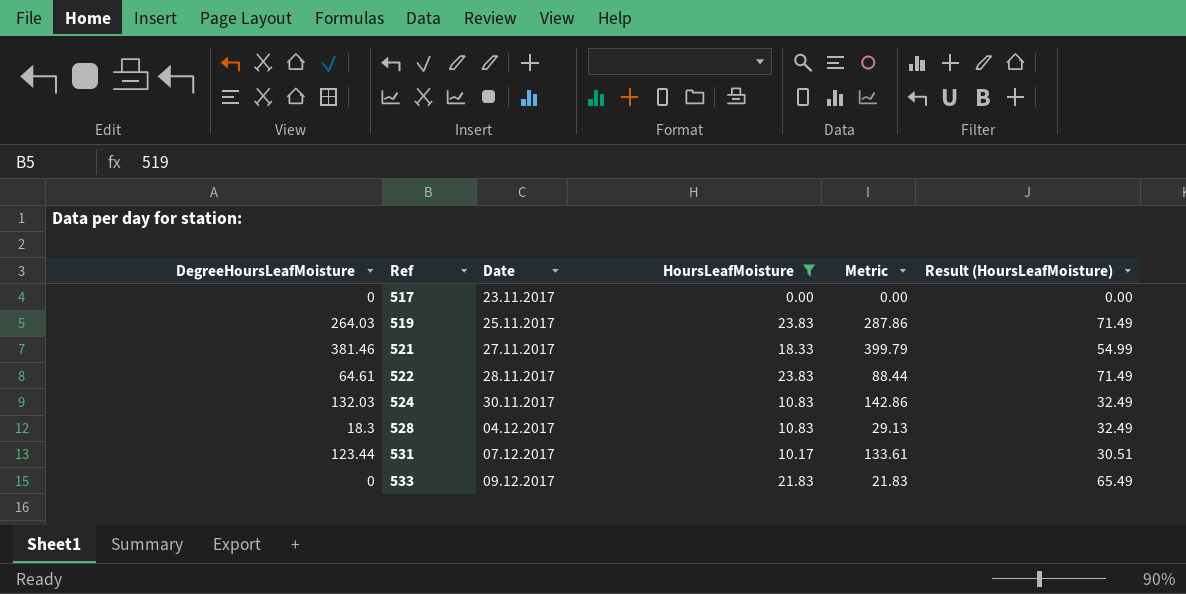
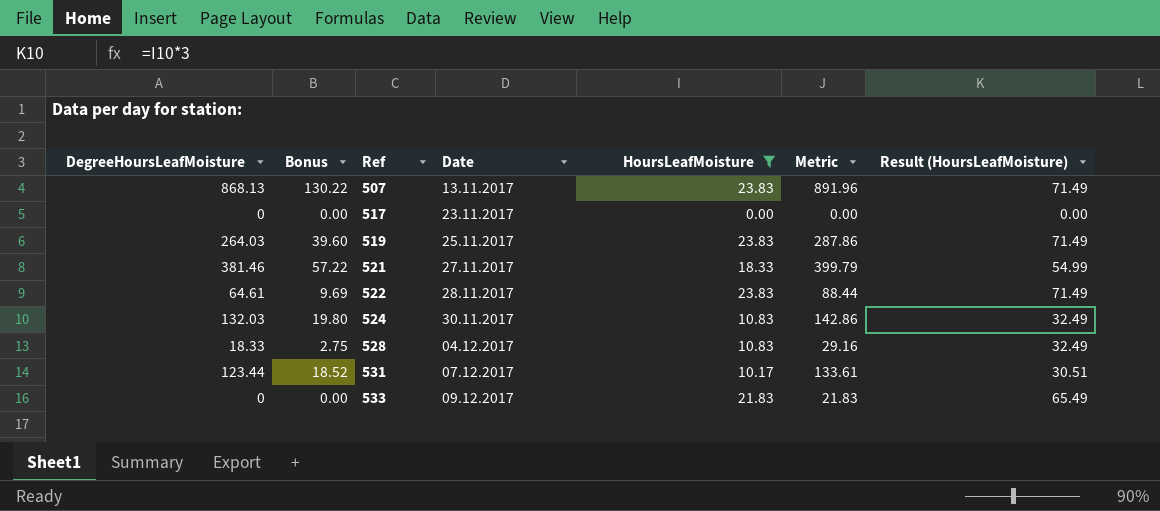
column Bonus | formula: none -> [DegreeHoursLeafMoisture] * 0.15
row 507: none -> 868.13 | 130.22 | 13.11.2017 | 23.83 | 891.96 | 71.49
528 | DegreeHoursLeafMoisture: 18.3 -> 18.33
528 | Metric: 29.13 -> 29.16

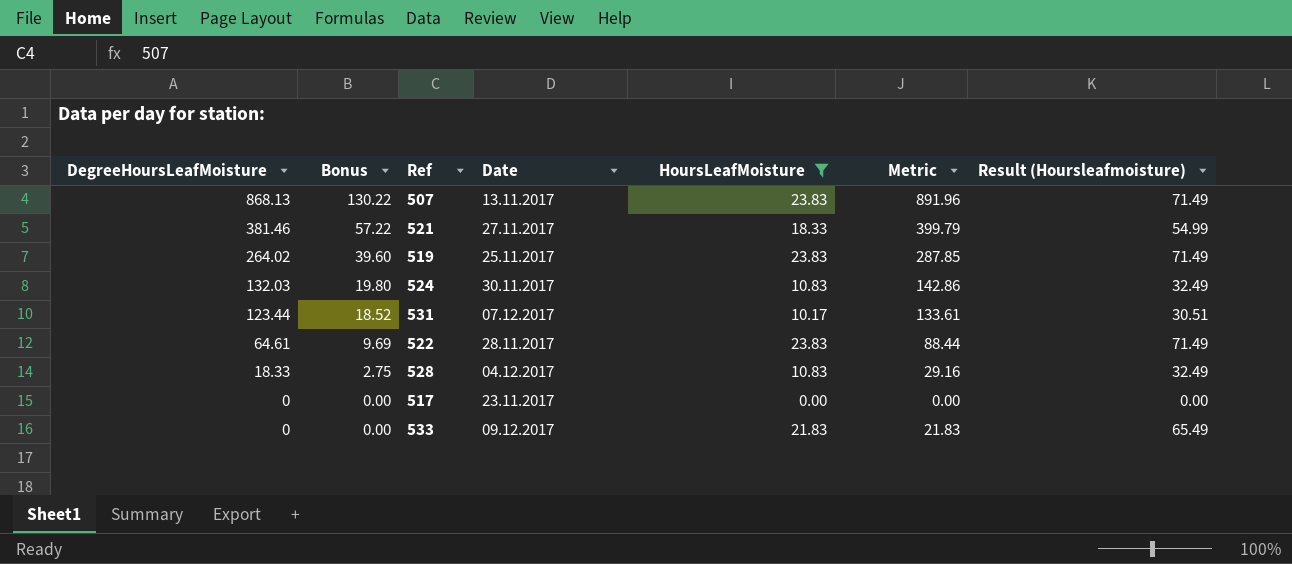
row order: Ref ascending -> DegreeHoursLeafMoisture descending
column name: Result (HoursLeafMoisture) -> Result (Hoursleafmoisture)
519 | DegreeHoursLeafMoisture: 264.03 -> 264.02
519 | Metric: 287.86 -> 287.85

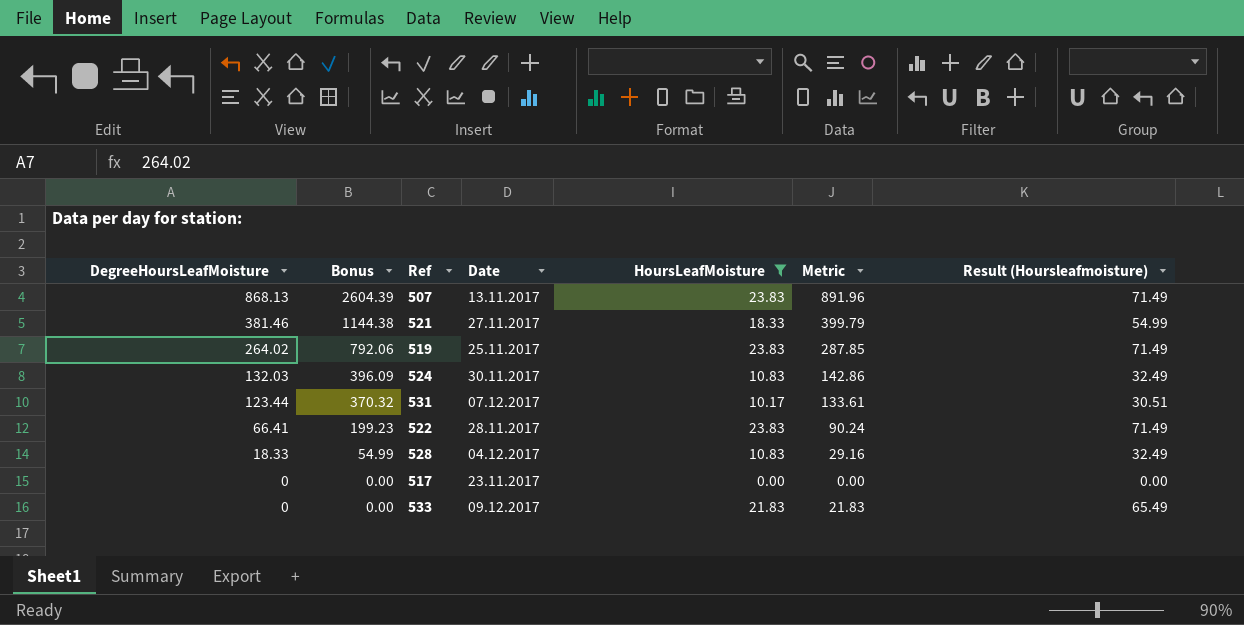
column Bonus | formula: [DegreeHoursLeafMoisture] * 0.15 -> [DegreeHoursLeafMoisture] * 3
522 | DegreeHoursLeafMoisture: 64.61 -> 66.41
522 | Metric: 88.44 -> 90.24

